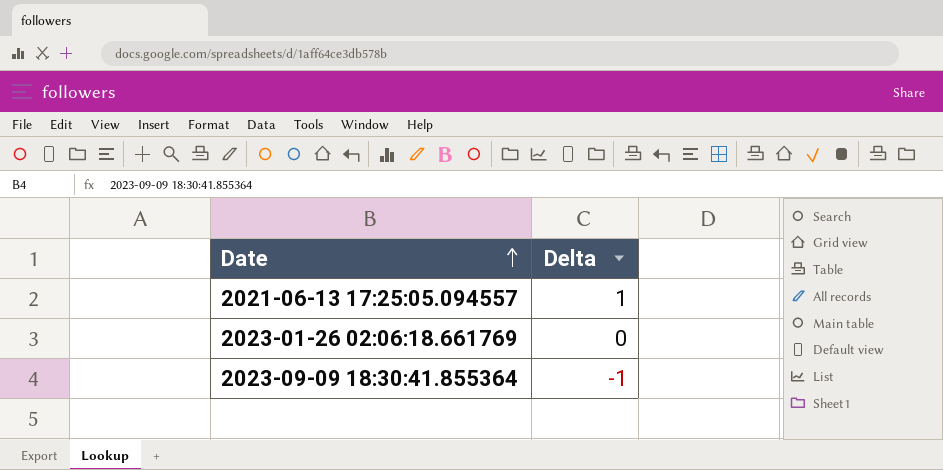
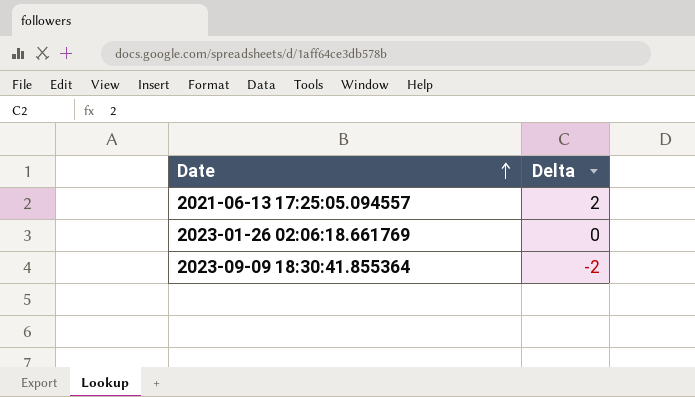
2021-06-13 17:25:05.094557 | Delta: 1 -> 2
2023-09-09 18:30:41.855364 | Delta: -1 -> -2

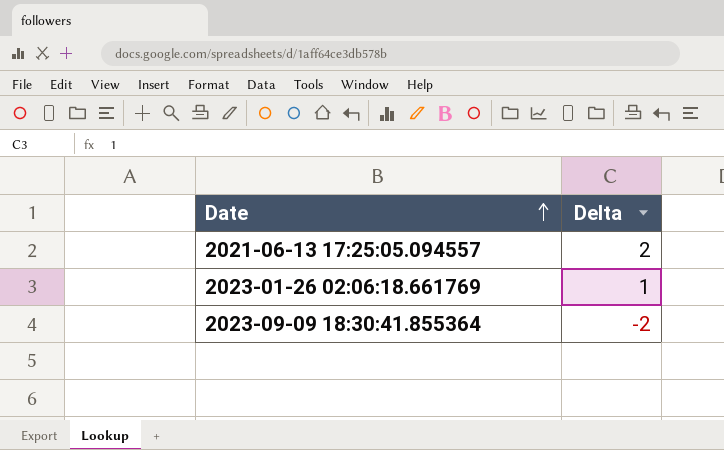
2023-01-26 02:06:18.661769 | Delta: 0 -> 1

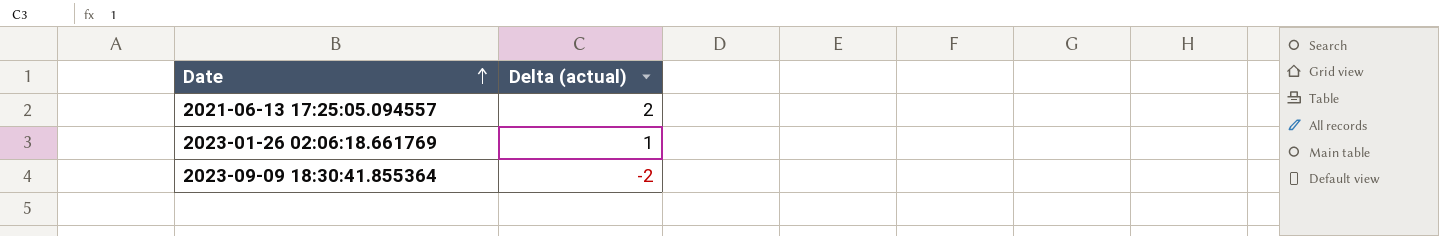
column name: Delta -> Delta (actual)

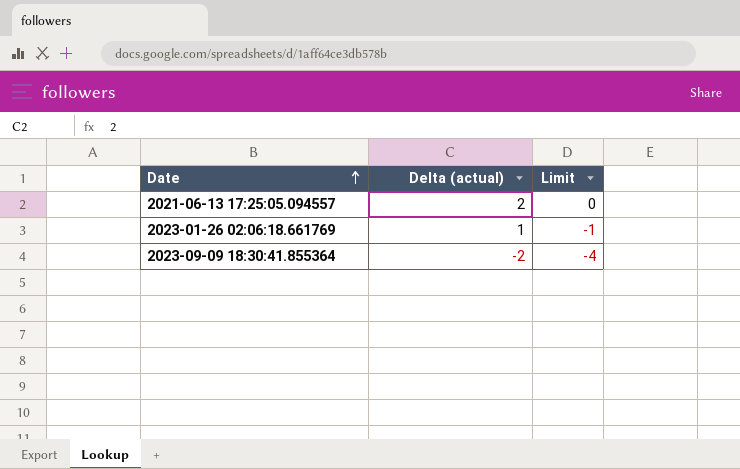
column Limit | formula: none -> [Delta (actual)] - 2

